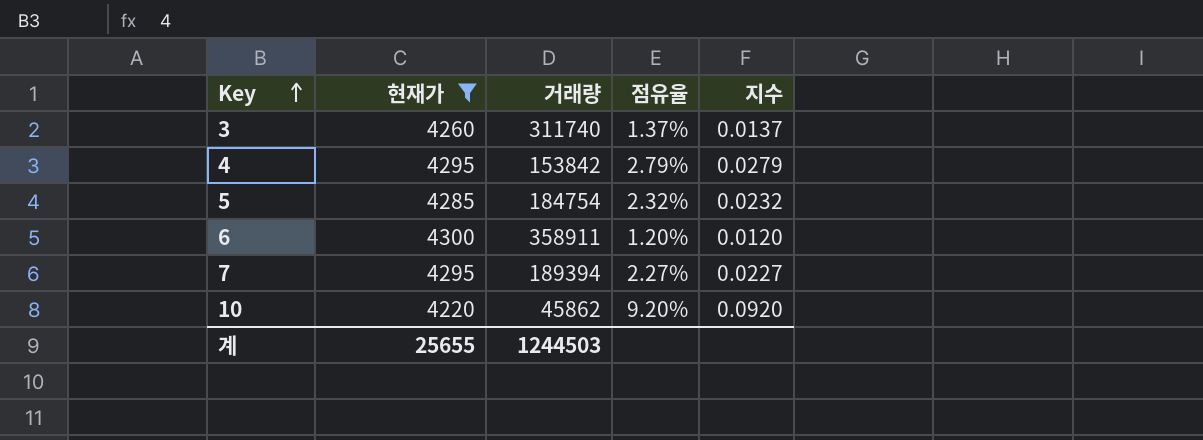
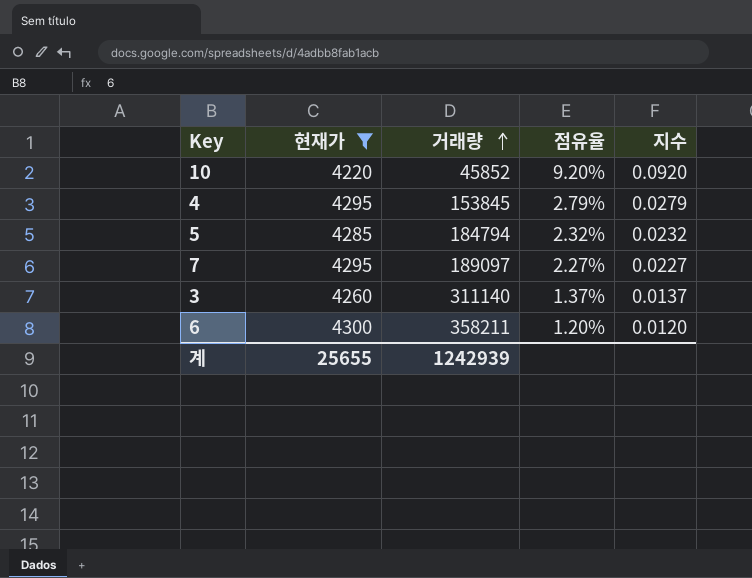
row order: Key ascending -> 거래량 ascending
10 | 거래량: 45862 -> 45852
4 | 거래량: 153842 -> 153845
5 | 거래량: 184754 -> 184794
7 | 거래량: 189394 -> 189097
3 | 거래량: 311740 -> 311140
6 | 거래량: 358911 -> 358211
계 | 거래량: 1244503 -> 1242939

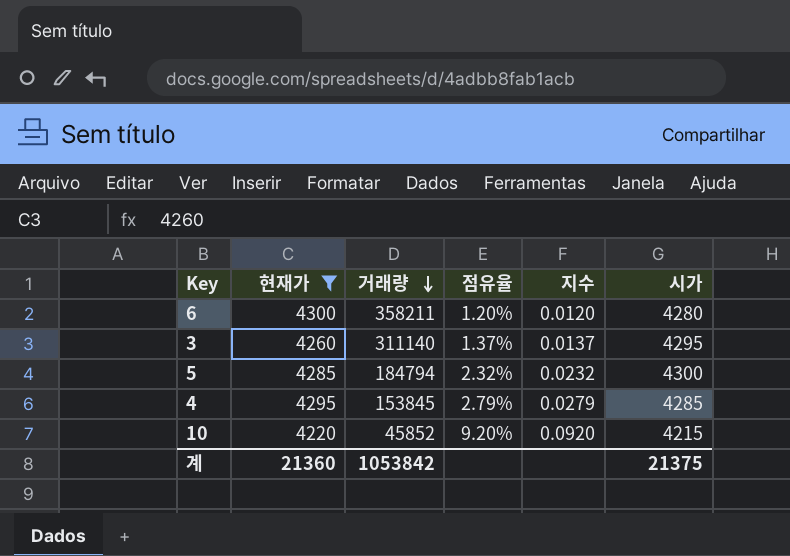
row order: 거래량 ascending -> 거래량 descending
column 시가 | position: none -> 6
row 7: 4295 | 189097 | 2.27% | 0.0227 -> none
계 | 현재가: 25655 -> 21360
계 | 거래량: 1242939 -> 1053842

